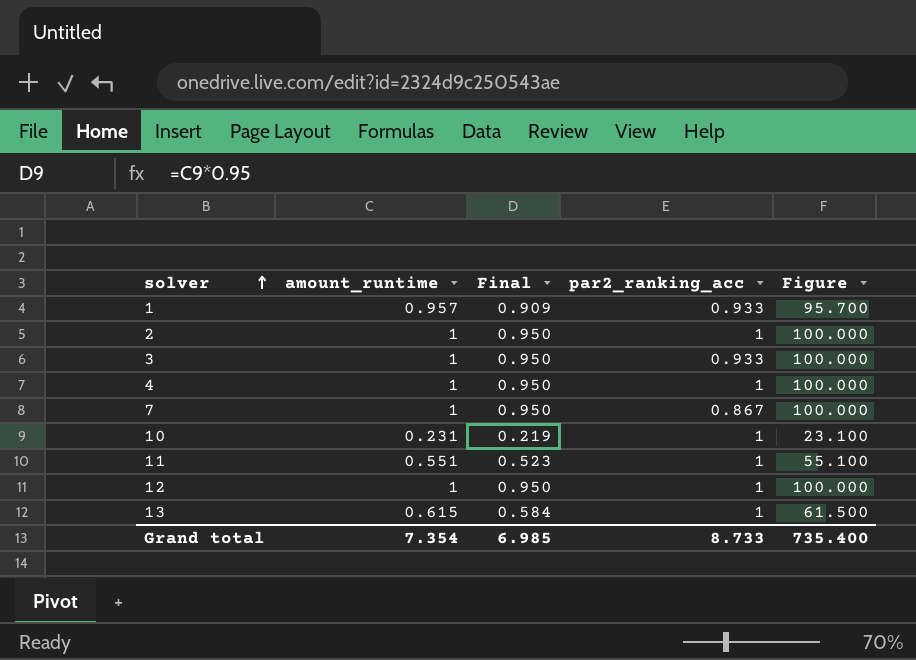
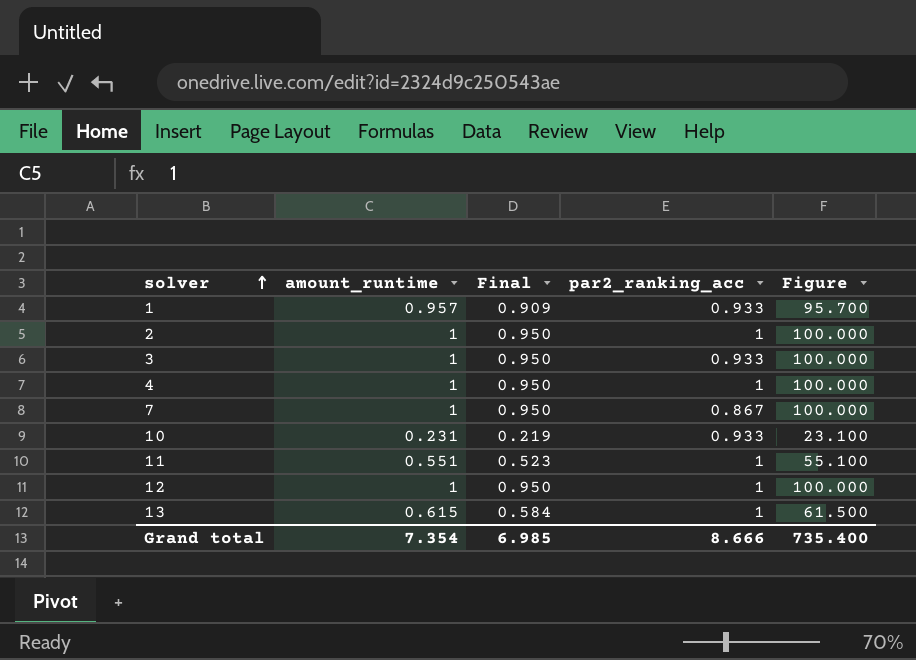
10 | par2_ranking_acc: 1 -> 0.933
Grand total | par2_ranking_acc: 8.733 -> 8.666

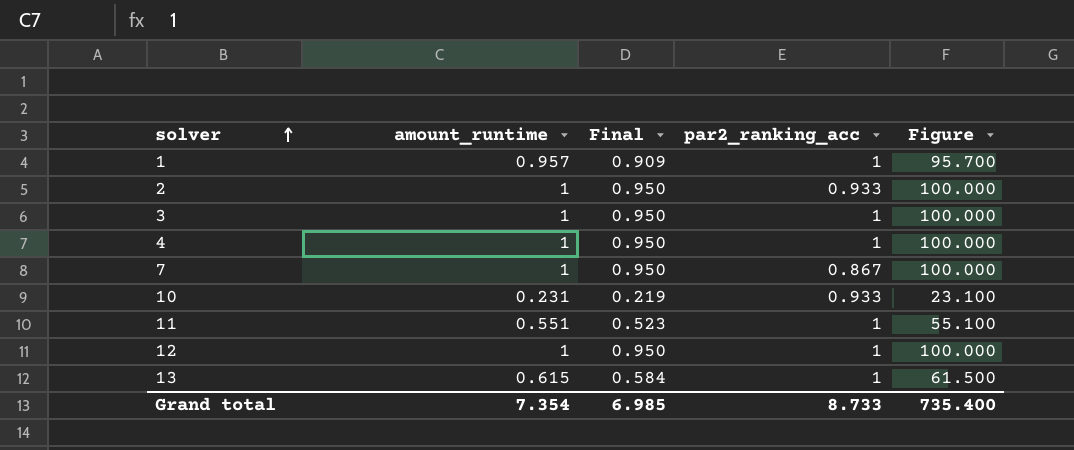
1 | par2_ranking_acc: 0.933 -> 1
2 | par2_ranking_acc: 1 -> 0.933
3 | par2_ranking_acc: 0.933 -> 1
Grand total | par2_ranking_acc: 8.666 -> 8.733

